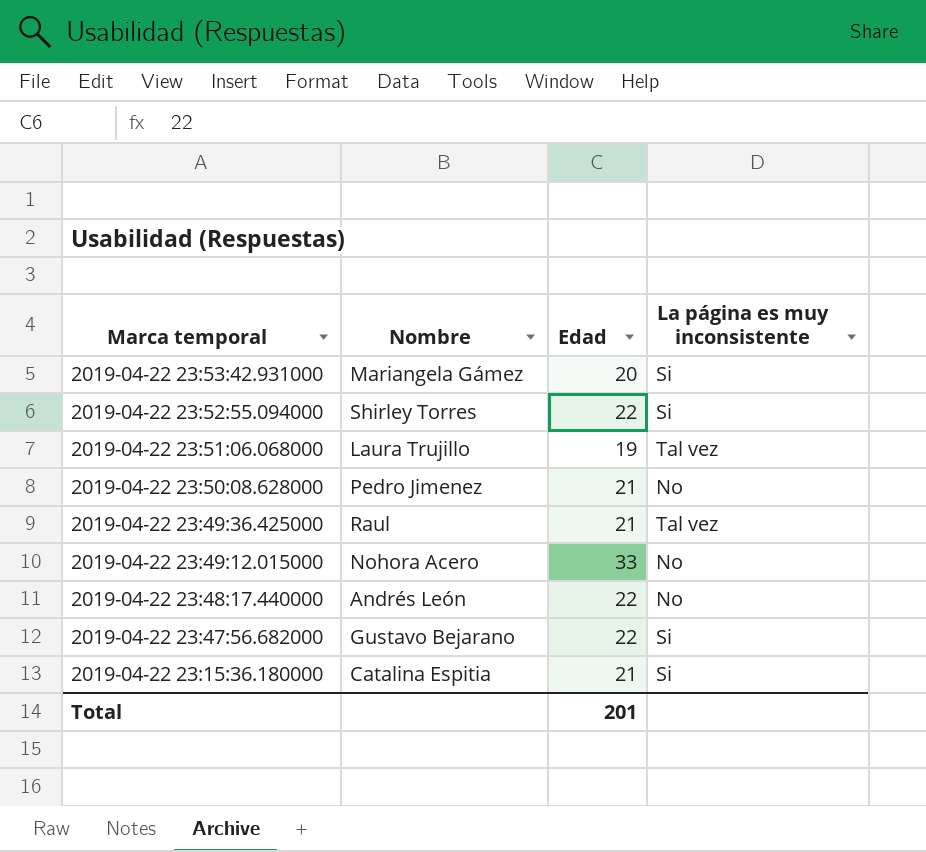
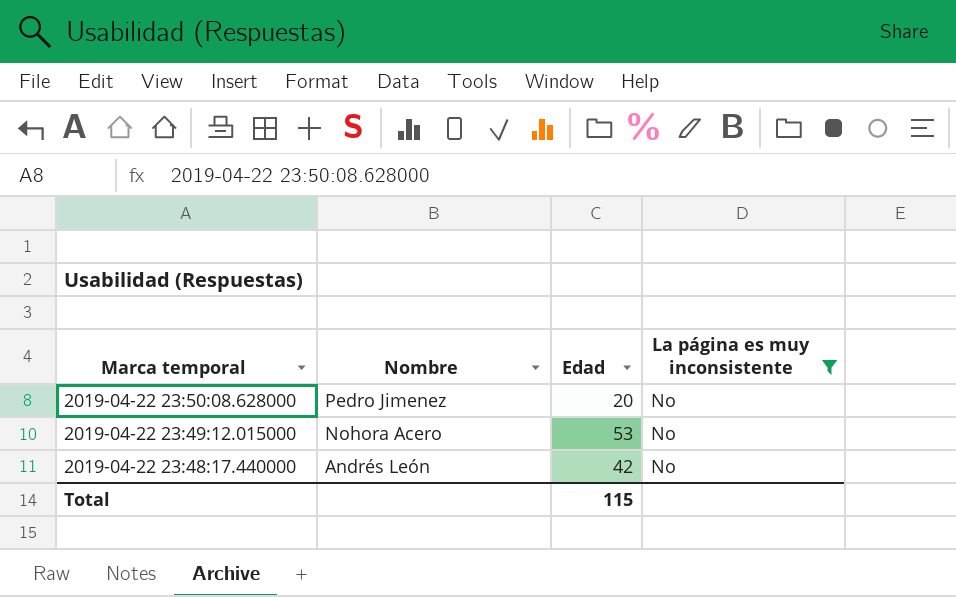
filter: none -> La página es muy inconsistente = No
2019-04-22 23:50:08.628000 | Edad: 21 -> 20
2019-04-22 23:49:12.015000 | Edad: 33 -> 53
2019-04-22 23:48:17.440000 | Edad: 22 -> 42
Total | Edad: 201 -> 115

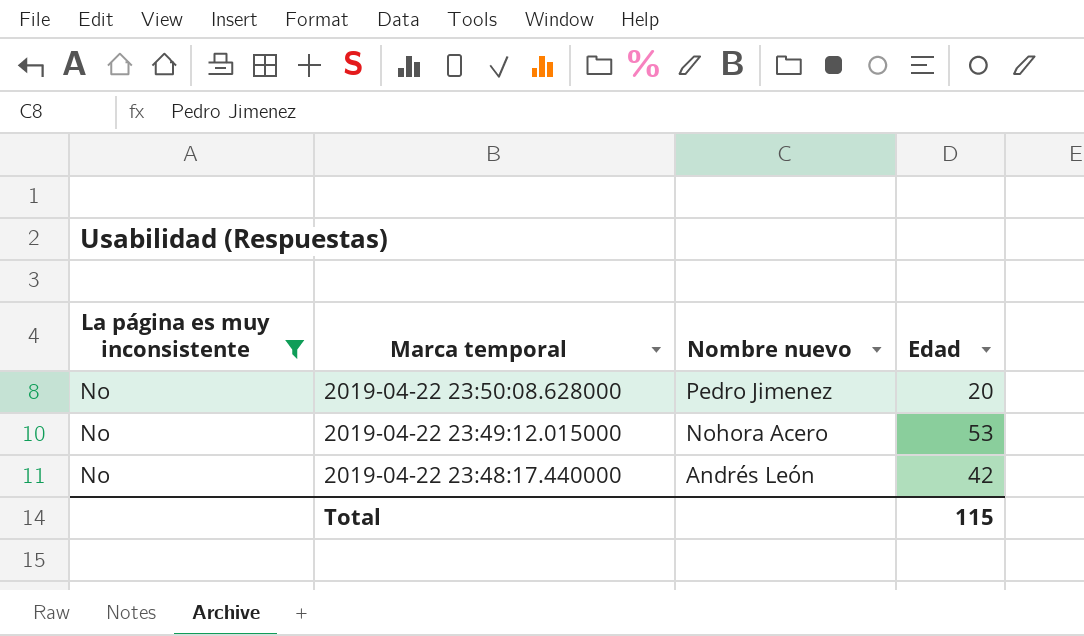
column La página es muy inconsistente | position: 4 -> 1
column name: Nombre -> Nombre nuevo

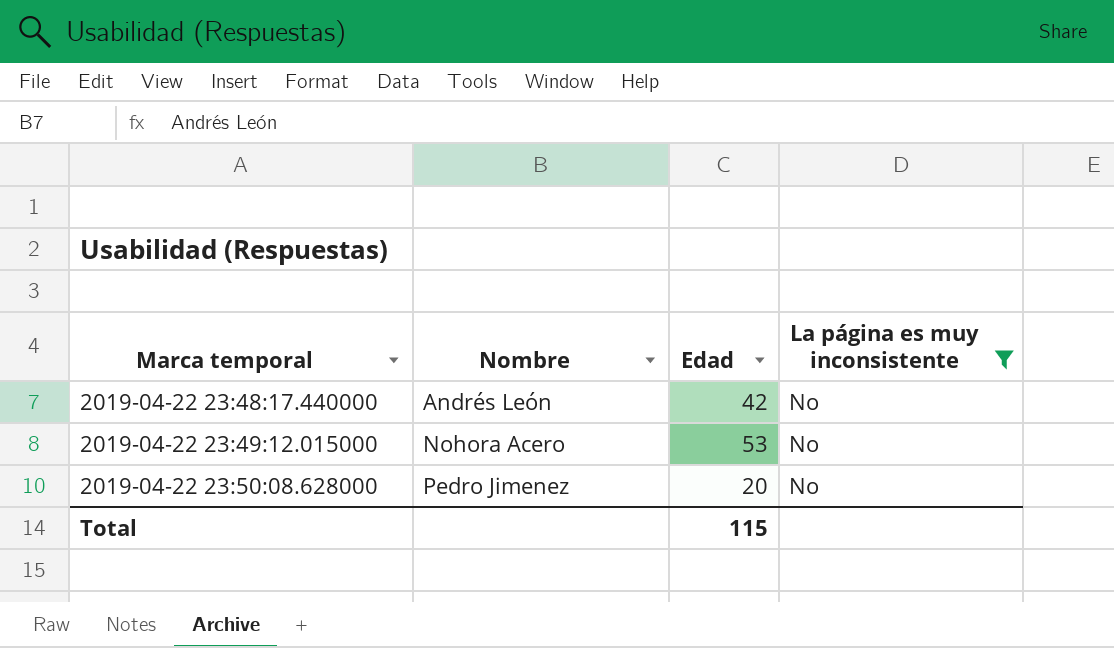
row order: Marca temporal descending -> Marca temporal ascending
column name: Nombre nuevo -> Nombre
column La página es muy inconsistente | position: 1 -> 4

